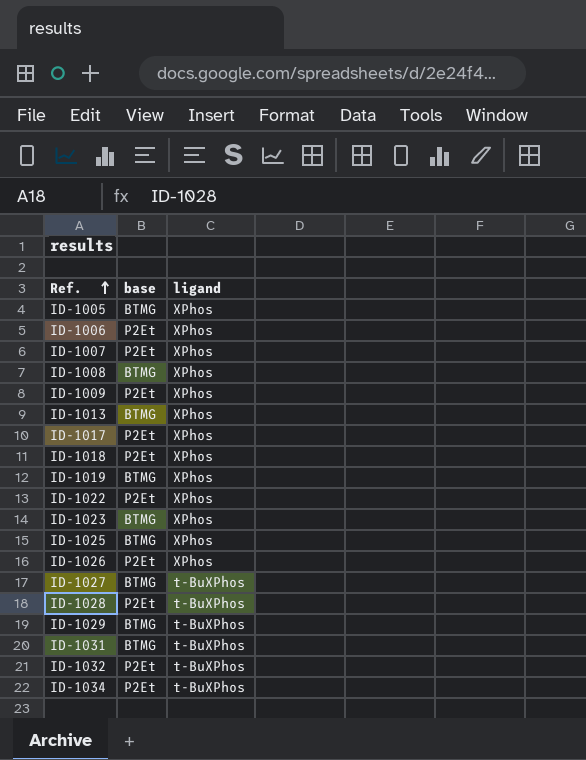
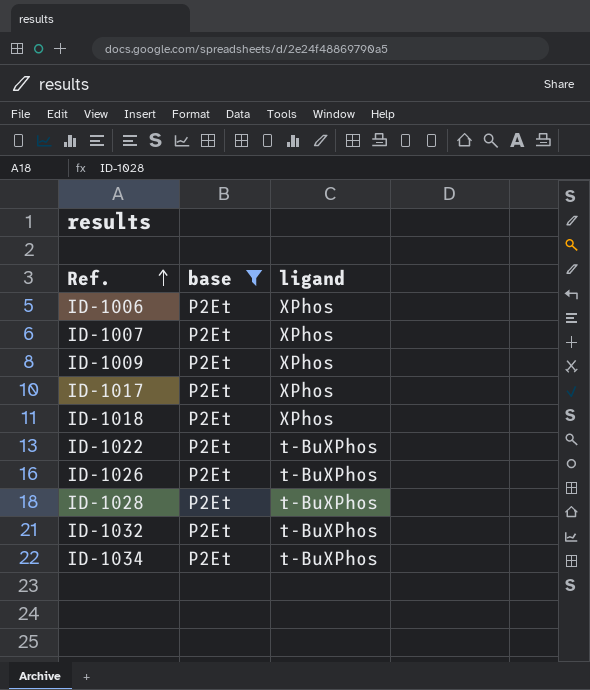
filter: none -> base = P2Et
ID-1022 | ligand: XPhos -> t-BuXPhos
ID-1026 | ligand: XPhos -> t-BuXPhos

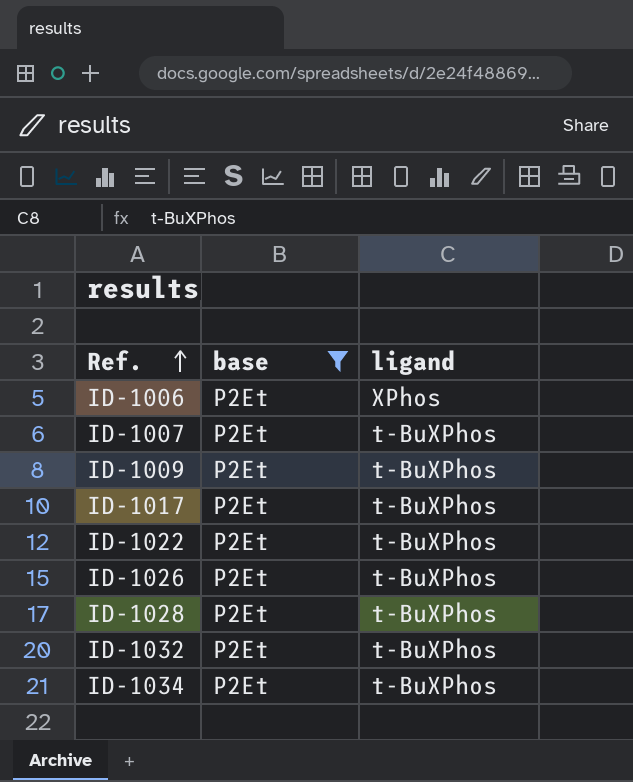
row ID-1018: P2Et | XPhos -> none
ID-1007 | ligand: XPhos -> t-BuXPhos
ID-1009 | ligand: XPhos -> t-BuXPhos
ID-1017 | ligand: XPhos -> t-BuXPhos

